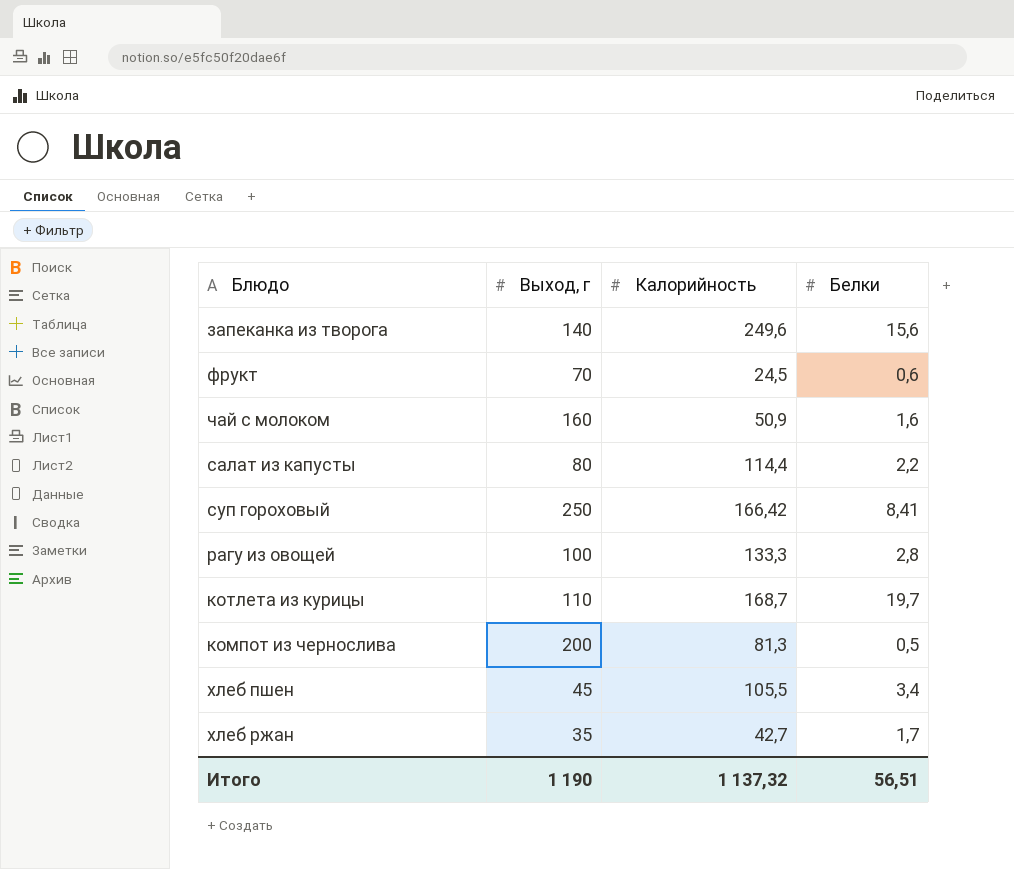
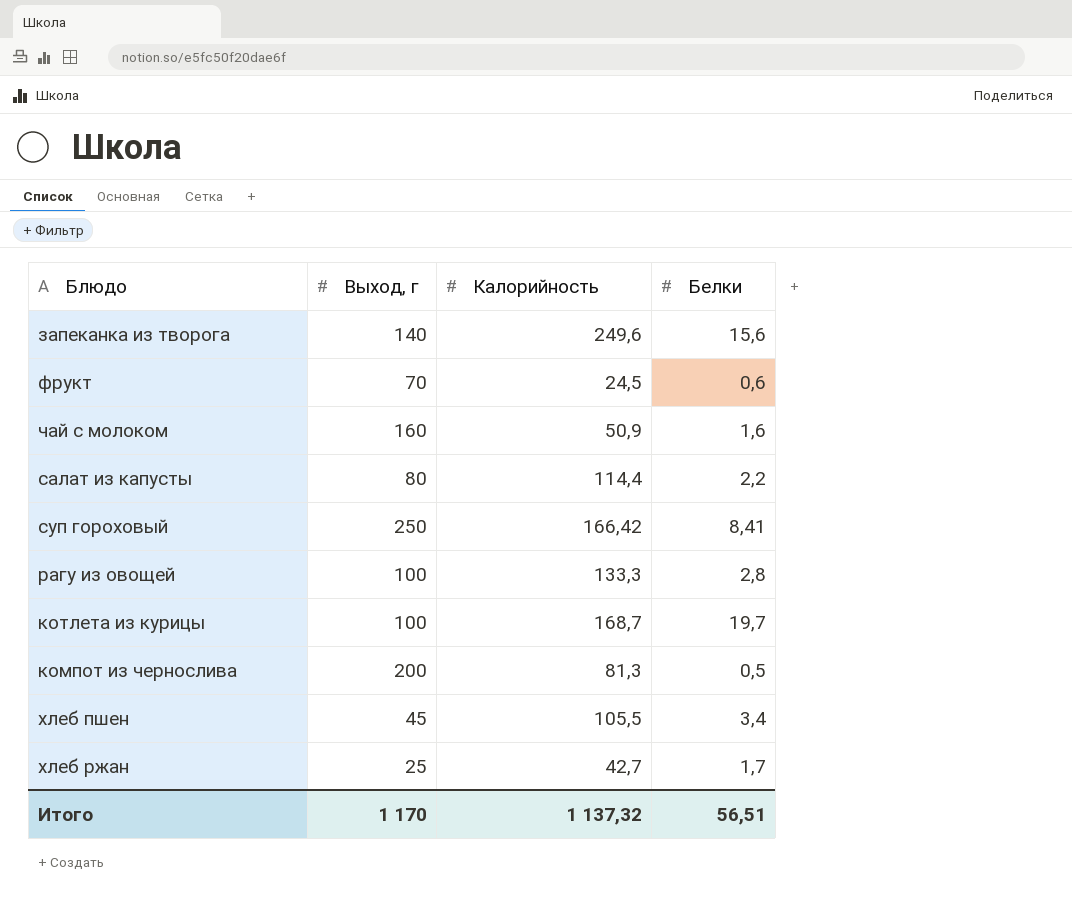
котлета из курицы | Выход, г: 110 -> 100
хлеб ржан | Выход, г: 35 -> 25
Итого | Выход, г: 1 190 -> 1 170

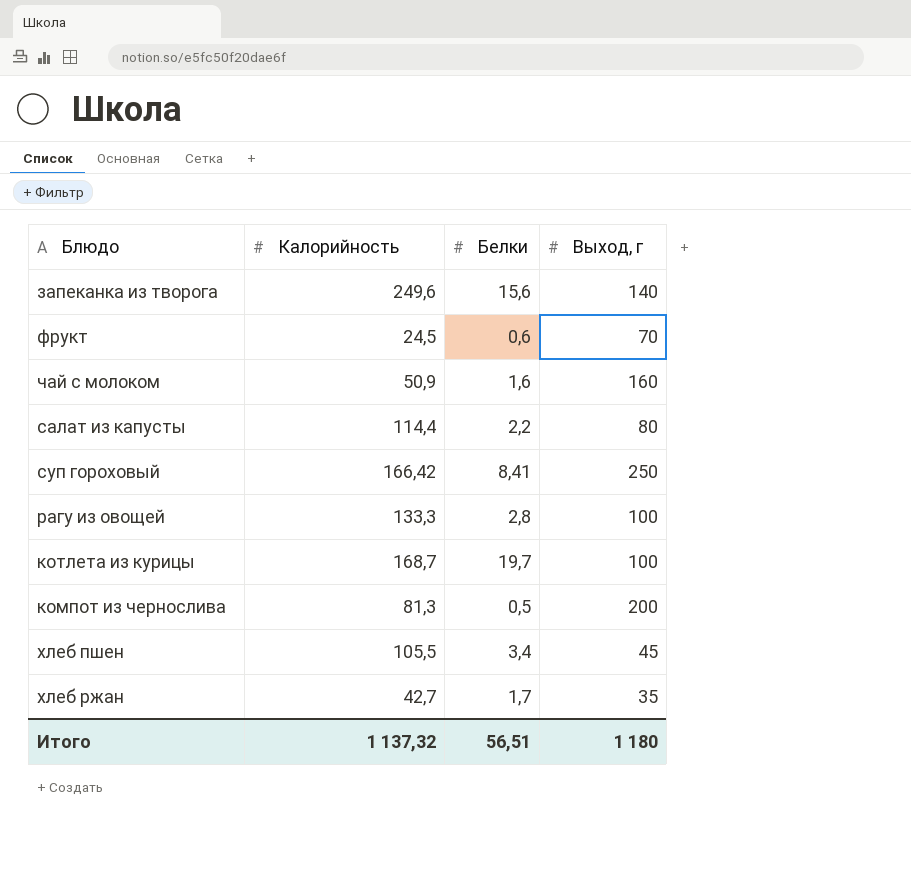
column Выход, г | position: 2 -> 4
хлеб ржан | Выход, г: 25 -> 35
Итого | Выход, г: 1 170 -> 1 180

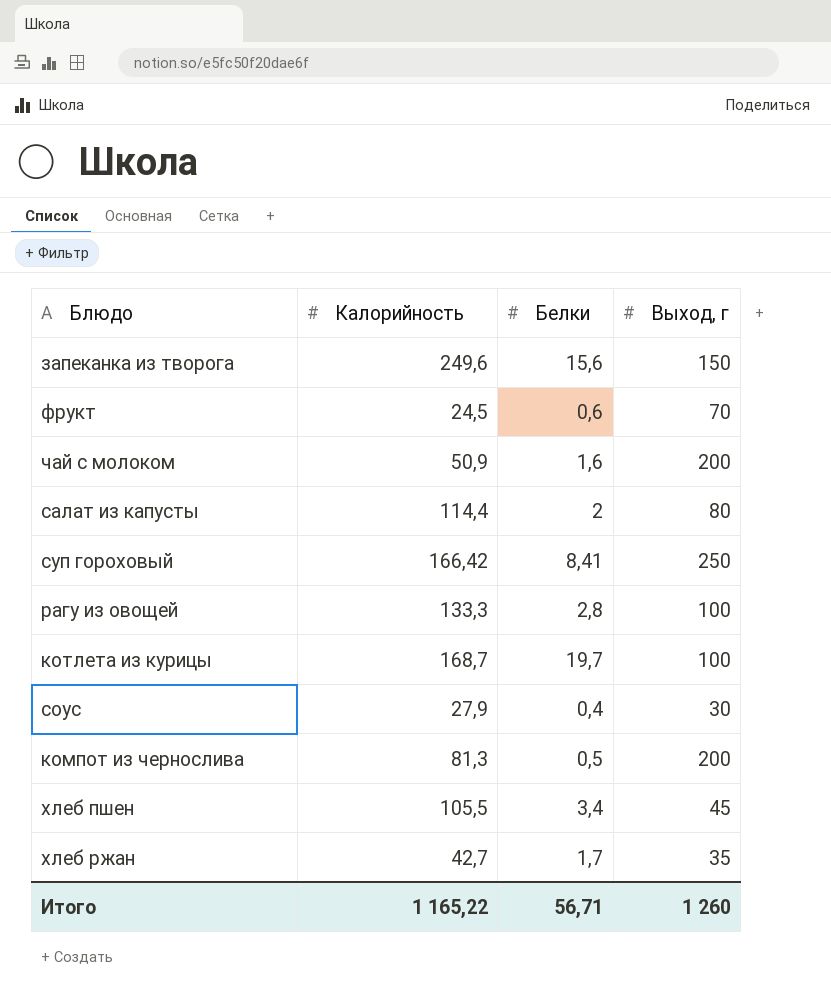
запеканка из творога | Выход, г: 140 -> 150
чай с молоком | Выход, г: 160 -> 200
салат из капусты | Белки: 2,2 -> 2
row соус: none -> 27,9 | 0,4 | 30
Итого | Калорийность: 1 137,32 -> 1 165,22
Итого | Белки: 56,51 -> 56,71
Итого | Выход, г: 1 180 -> 1 260

